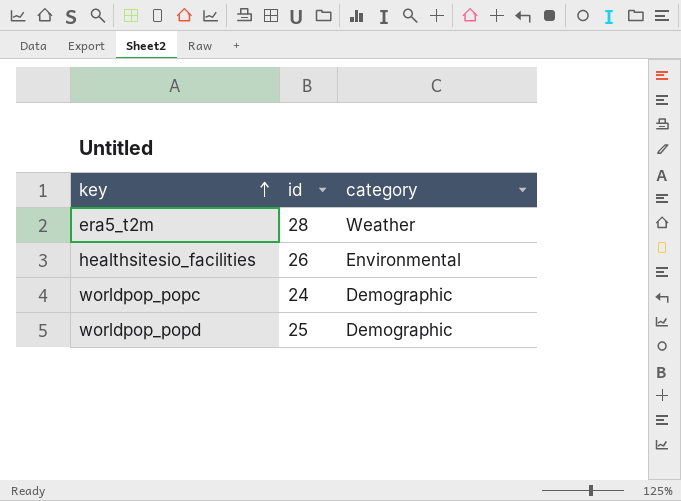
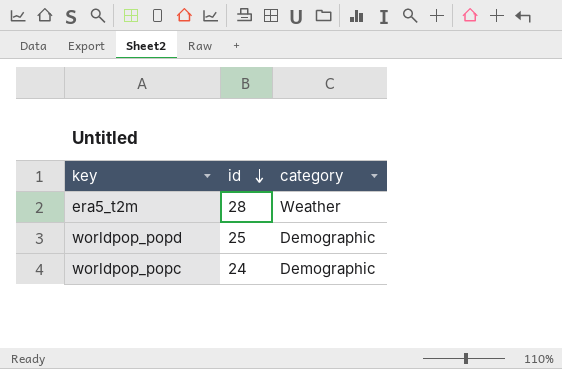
row order: key ascending -> id descending
row healthsitesio_facilities: 26 | Environmental -> none

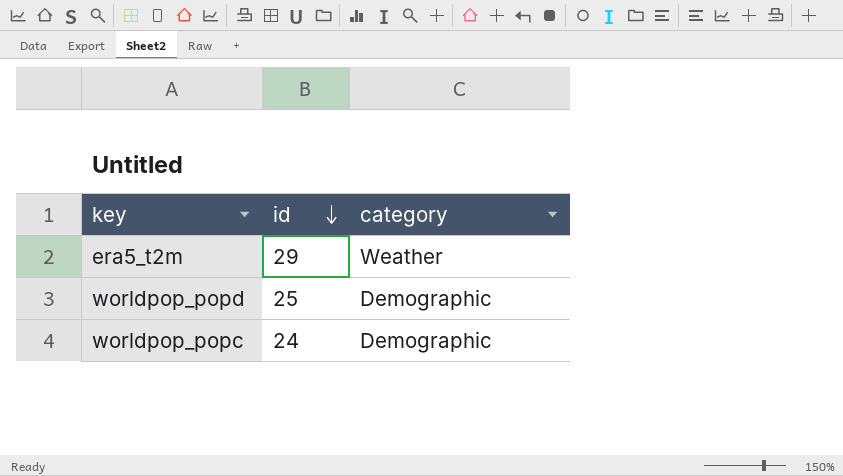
era5_t2m | id: 28 -> 29

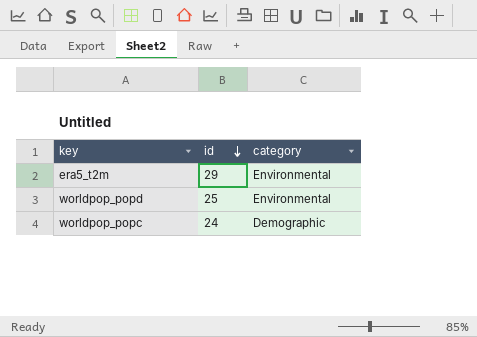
era5_t2m | category: Weather -> Environmental
worldpop_popd | category: Demographic -> Environmental

